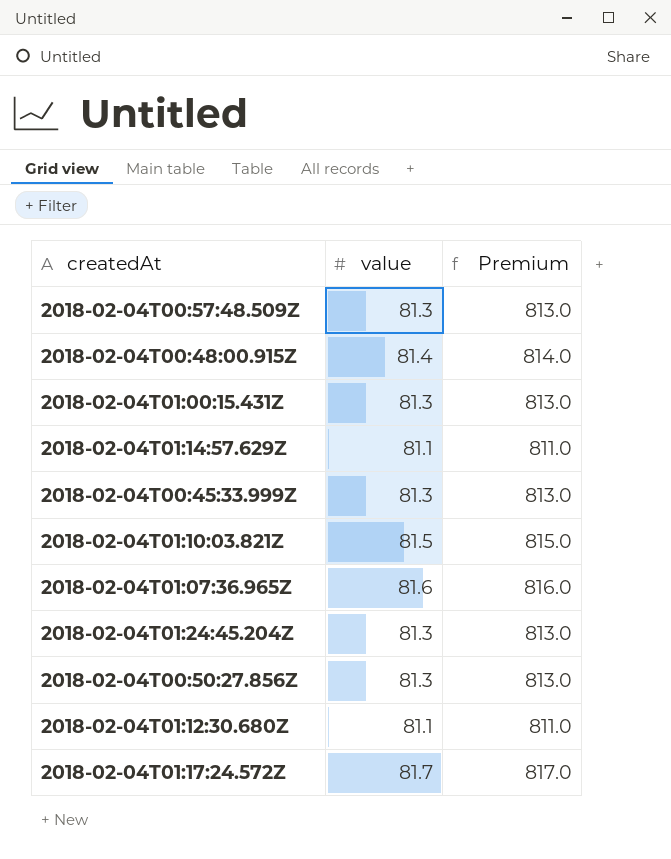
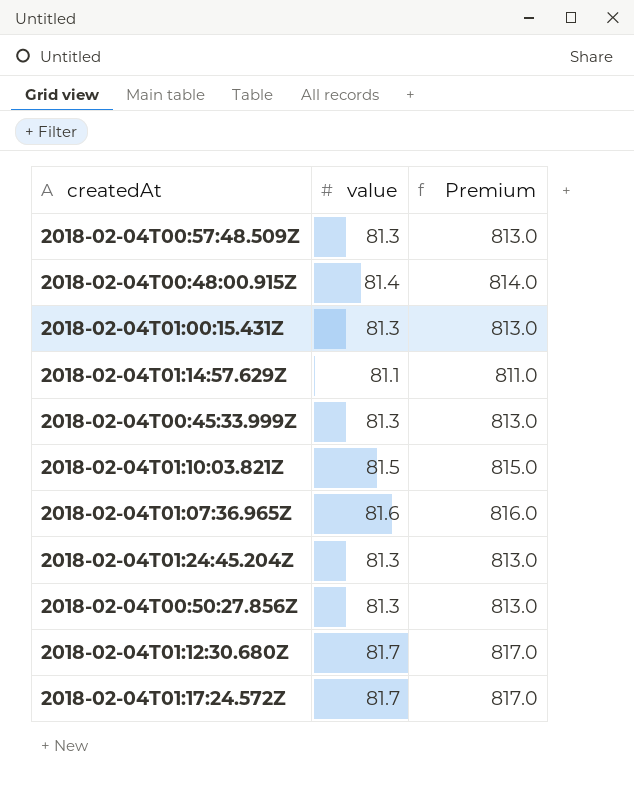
2018-02-04T01:12:30.680Z | value: 81.1 -> 81.7
2018-02-04T01:12:30.680Z | Premium: 811.0 -> 817.0

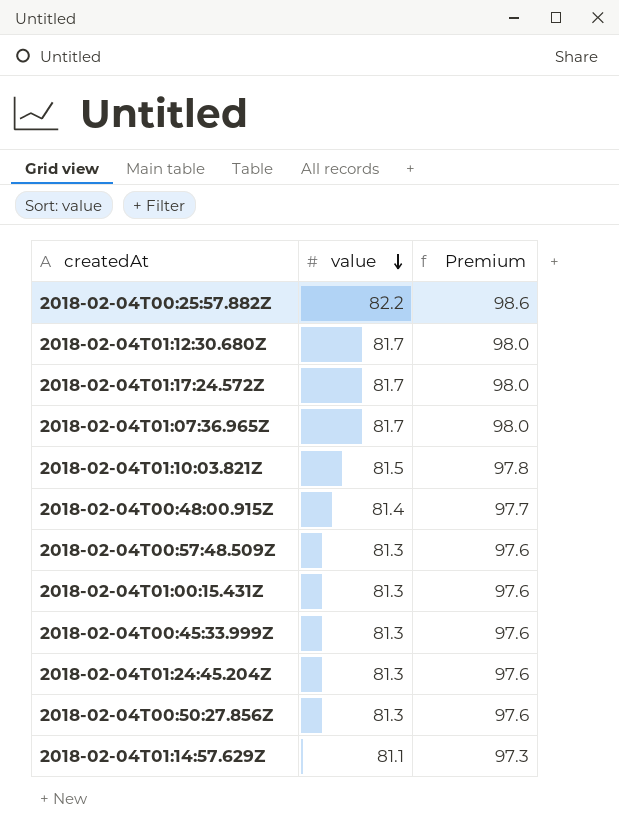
row order: none -> value descending
column Premium | formula: [value] * 10 -> [value] * 1.2
row 2018-02-04T00:25:57.882Z: none -> 82.2 | 98.6
2018-02-04T01:07:36.965Z | value: 81.6 -> 81.7

